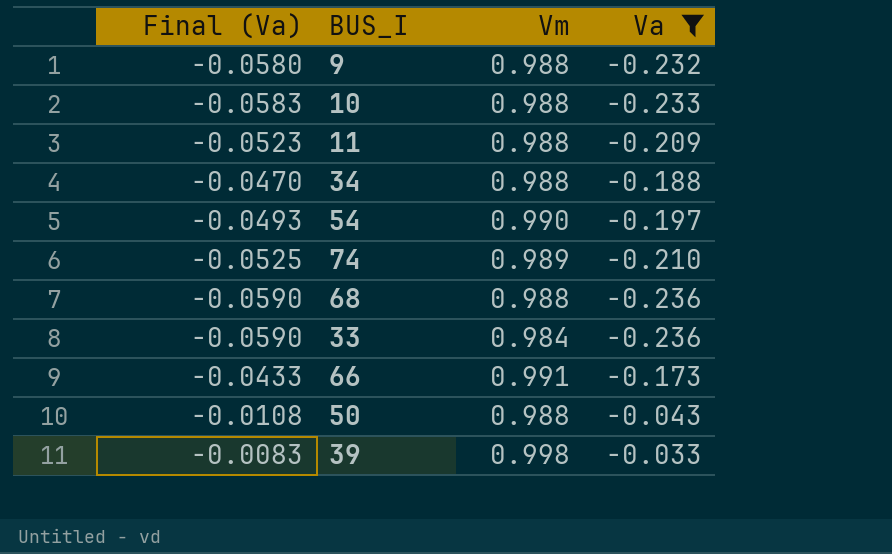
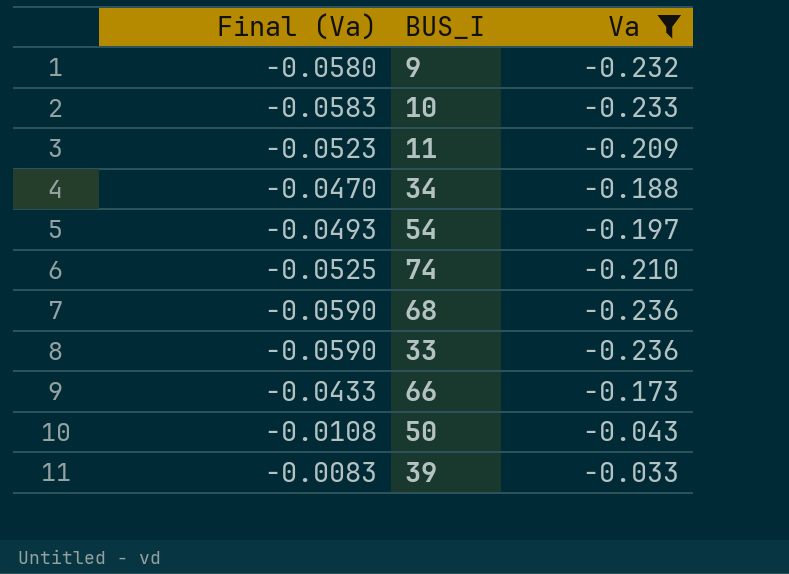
column Vm | position: 3 -> none

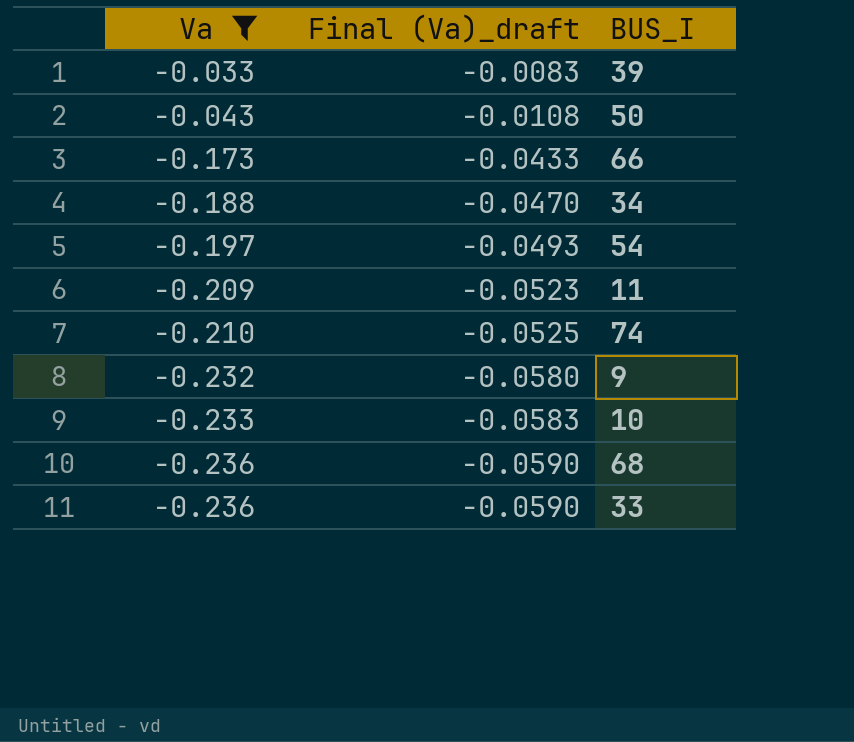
row order: none -> Va descending
column Va | position: 3 -> 1
column name: Final (Va) -> Final (Va)_draft

